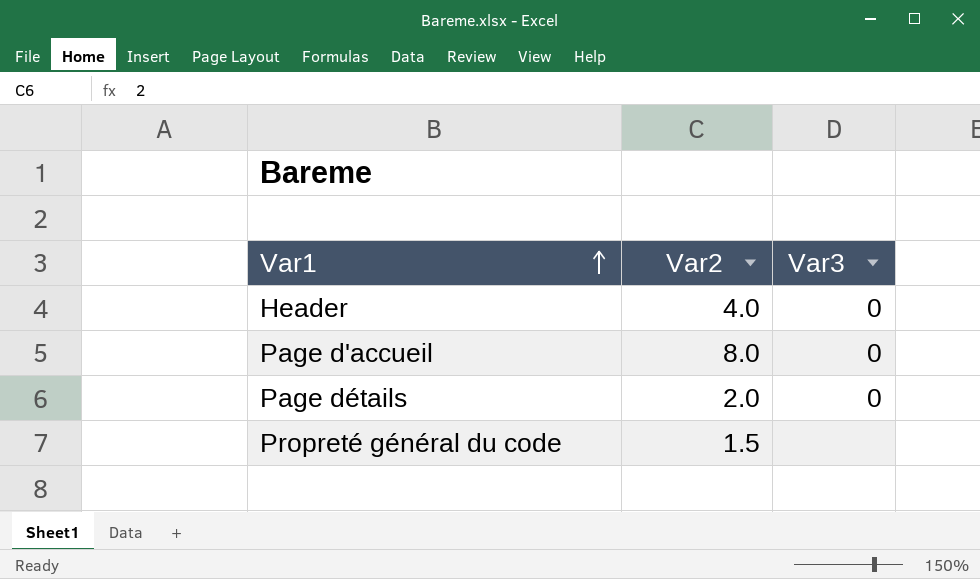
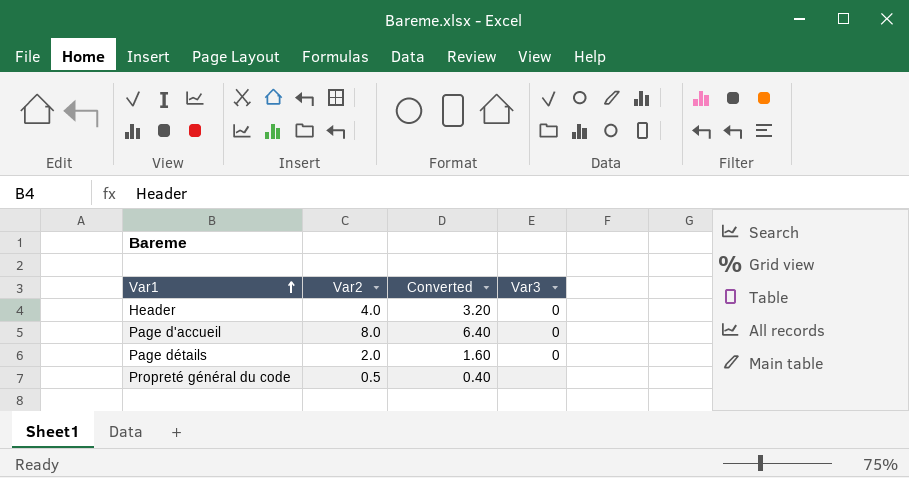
column Converted | formula: none -> [Var2] * 0.8
Propreté général du code | Var2: 1.5 -> 0.5

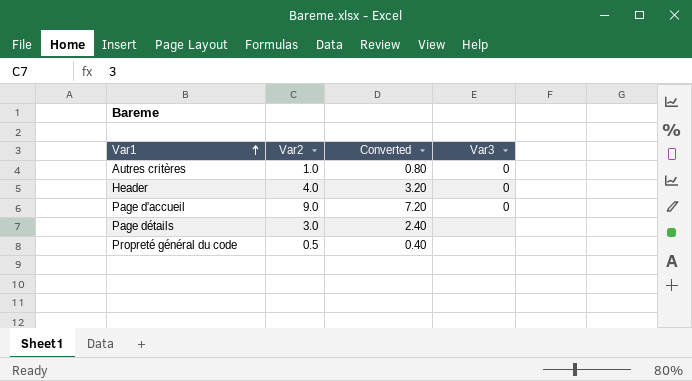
row Autres critères: none -> 1.0 | 0.80 | 0
Page d'accueil | Var2: 8.0 -> 9.0
Page d'accueil | Converted: 6.40 -> 7.20
Page détails | Var2: 2.0 -> 3.0
Page détails | Converted: 1.60 -> 2.40
Page détails | Var3: 0 -> none

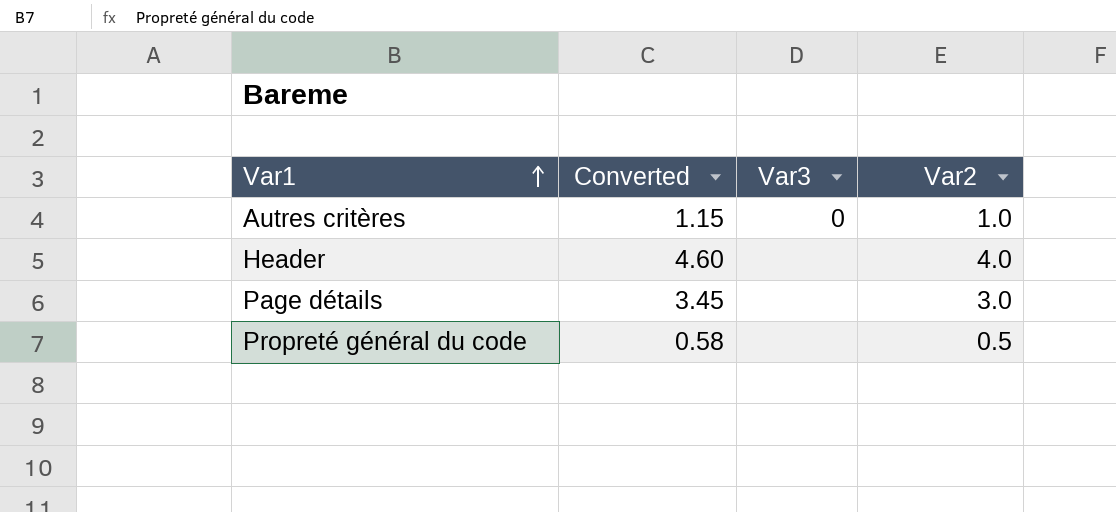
column Converted | formula: [Var2] * 0.8 -> [Var2] * 1.15
column Var2 | position: 2 -> 4
row Page d'accueil: 9.0 | 7.20 | 0 -> none
Header | Var3: 0 -> none

